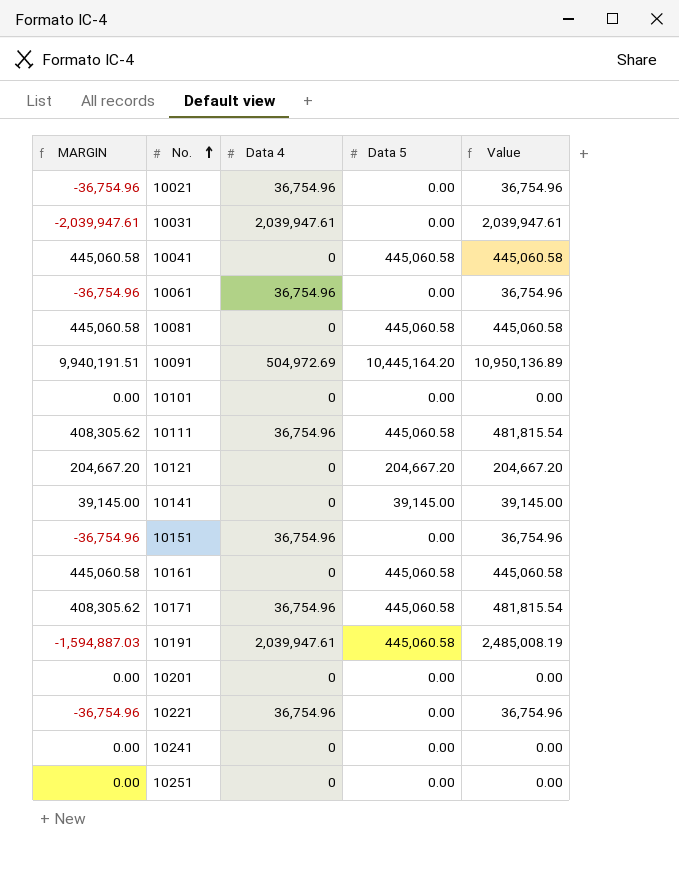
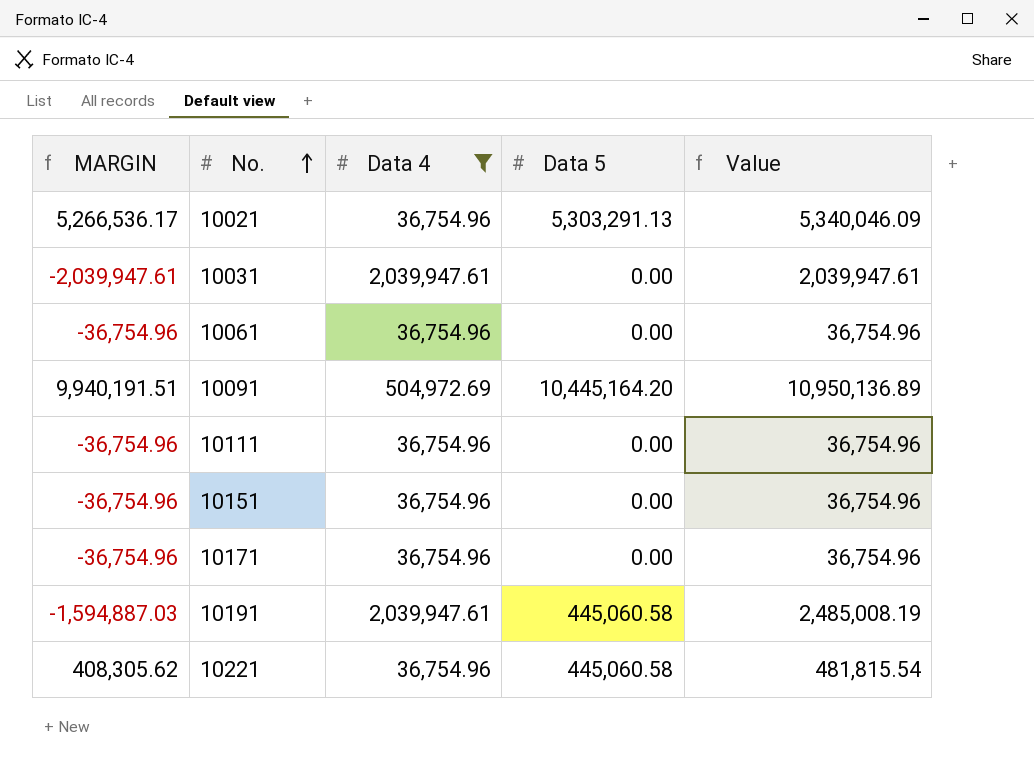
filter: none -> Data 4 != 0
10021 | MARGIN: -36,754.96 -> 5,266,536.17
10021 | Data 5: 0.00 -> 5,303,291.13
10021 | Value: 36,754.96 -> 5,340,046.09
10111 | MARGIN: 408,305.62 -> -36,754.96
10111 | Data 5: 445,060.58 -> 0.00
10111 | Value: 481,815.54 -> 36,754.96
10171 | MARGIN: 408,305.62 -> -36,754.96
10171 | Data 5: 445,060.58 -> 0.00
10171 | Value: 481,815.54 -> 36,754.96
10221 | MARGIN: -36,754.96 -> 408,305.62
10221 | Data 5: 0.00 -> 445,060.58
10221 | Value: 36,754.96 -> 481,815.54

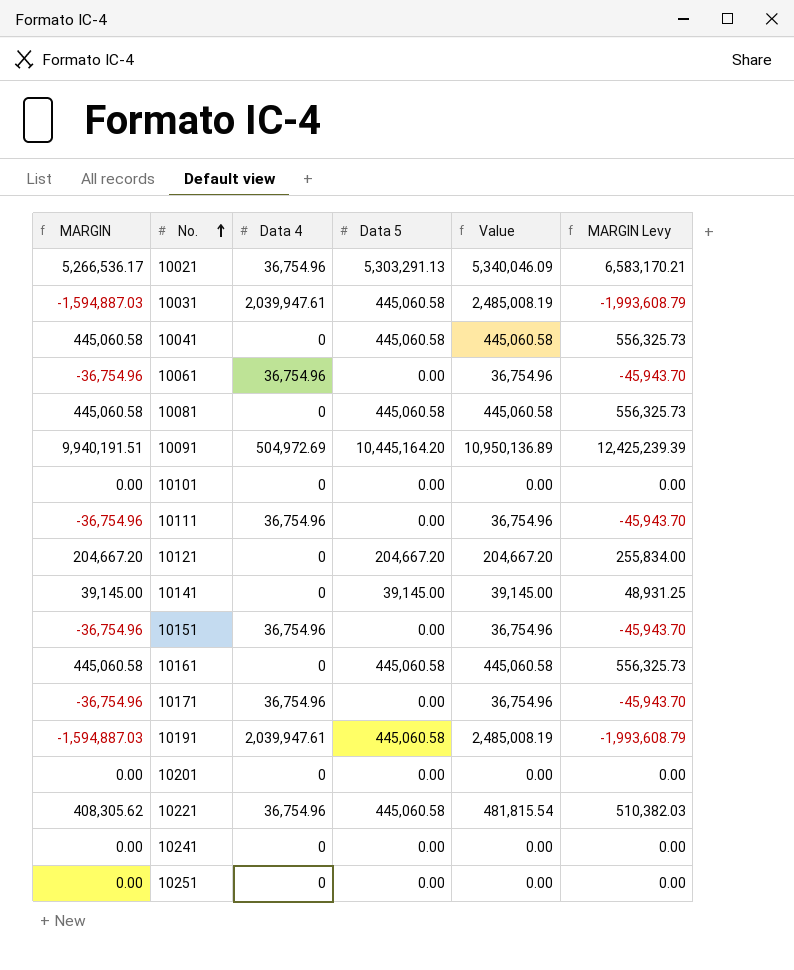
filter: Data 4 != 0 -> none
column MARGIN Levy | formula: none -> [MARGIN] * 1.25
10031 | MARGIN: -2,039,947.61 -> -1,594,887.03
10031 | Data 5: 0.00 -> 445,060.58
10031 | Value: 2,039,947.61 -> 2,485,008.19

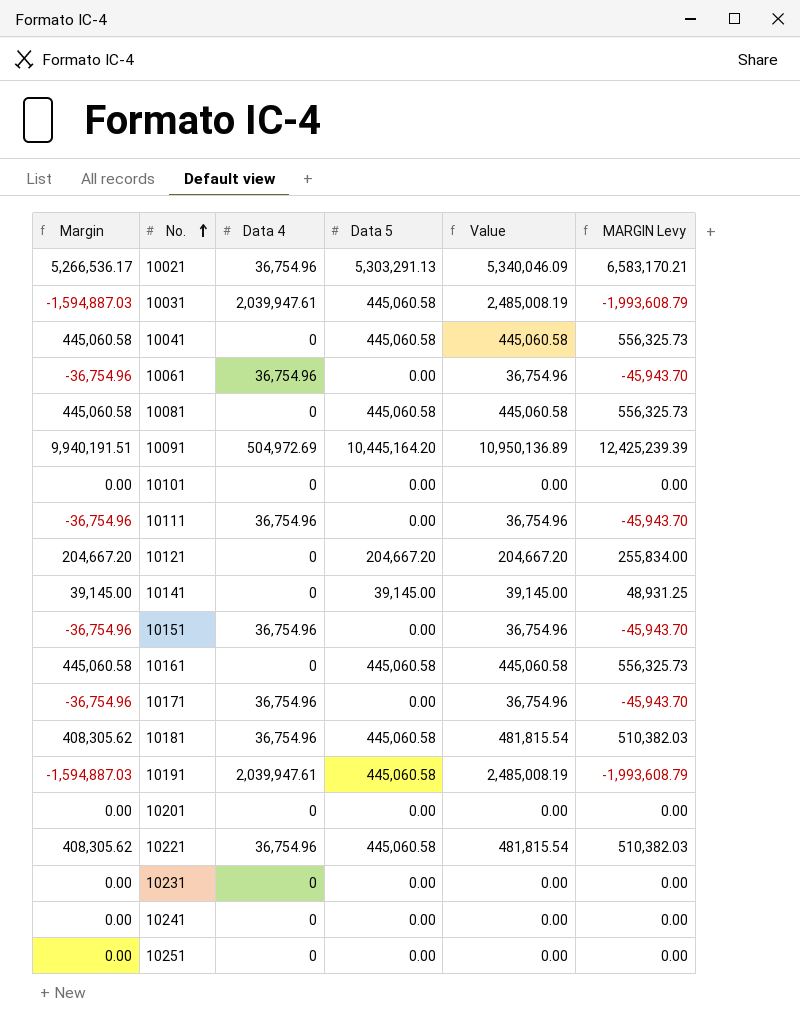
column name: MARGIN -> Margin
row 10181: none -> 408,305.62 | 36,754.96 | 445,060.58 | 481,815.54 | 510,382.03
row 10231: none -> 0.00 | 0 | 0.00 | 0.00 | 0.00

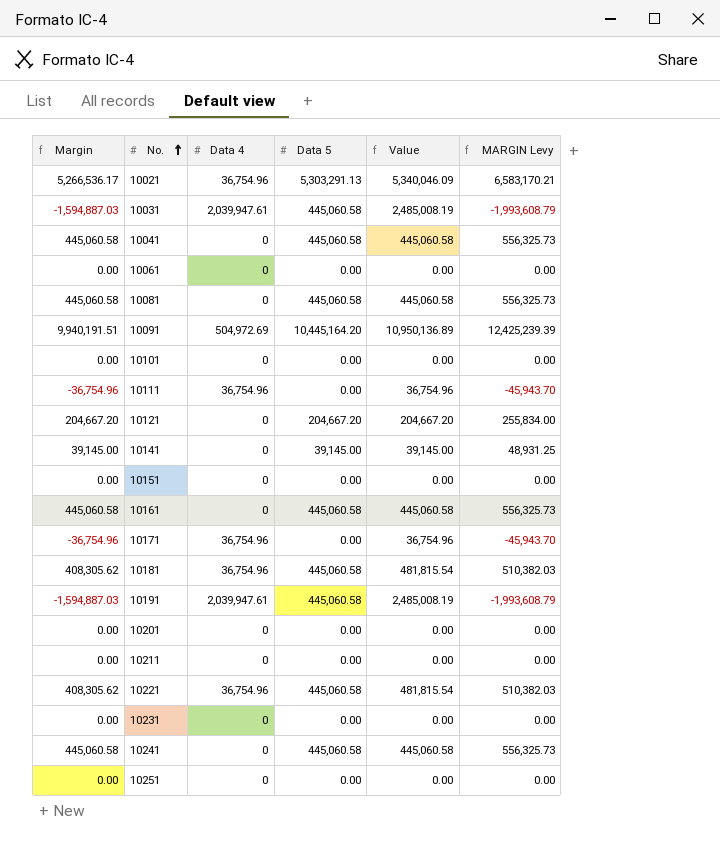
10061 | Margin: -36,754.96 -> 0.00
10061 | Data 4: 36,754.96 -> 0
10061 | Value: 36,754.96 -> 0.00
10061 | MARGIN Levy: -45,943.70 -> 0.00
10151 | Margin: -36,754.96 -> 0.00
10151 | Data 4: 36,754.96 -> 0
10151 | Value: 36,754.96 -> 0.00
10151 | MARGIN Levy: -45,943.70 -> 0.00
row 10211: none -> 0.00 | 0 | 0.00 | 0.00 | 0.00
10241 | Margin: 0.00 -> 445,060.58
10241 | Data 5: 0.00 -> 445,060.58
10241 | Value: 0.00 -> 445,060.58
10241 | MARGIN Levy: 0.00 -> 556,325.73

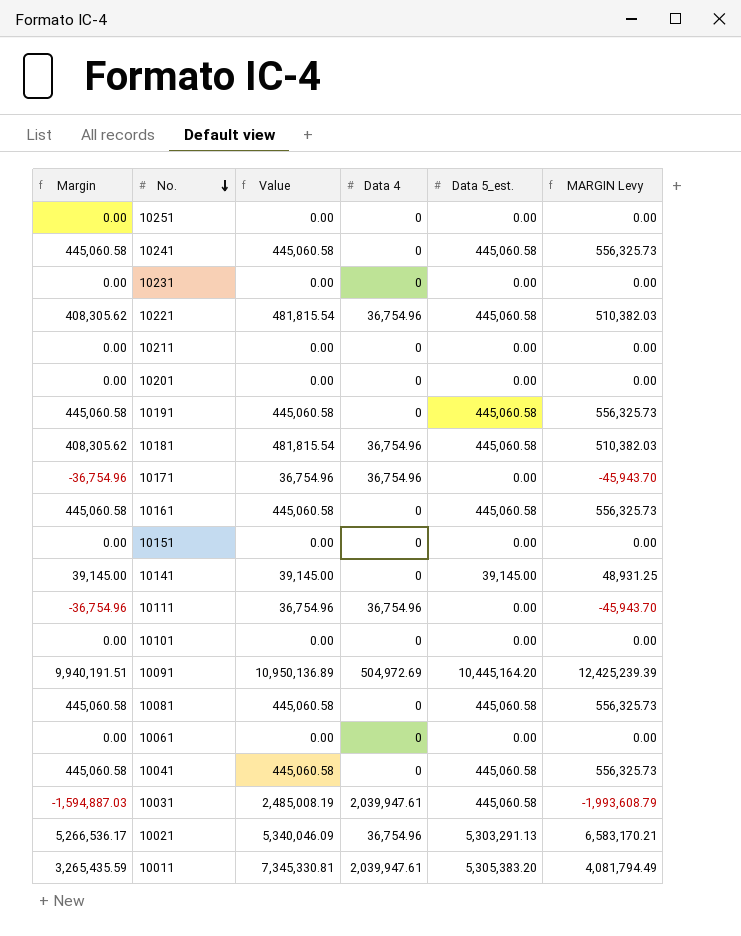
row order: No. ascending -> No. descending
column Value | position: 5 -> 3
column name: Data 5 -> Data 5_est.
row 10121: 204,667.20 | 0 | 204,667.20 | 204,667.20 | 255,834.00 -> none
10191 | Margin: -1,594,887.03 -> 445,060.58
10191 | Value: 2,485,008.19 -> 445,060.58
10191 | Data 4: 2,039,947.61 -> 0
10191 | MARGIN Levy: -1,993,608.79 -> 556,325.73
row 10011: none -> 3,265,435.59 | 7,345,330.81 | 2,039,947.61 | 5,305,383.20 | 4,081,794.49

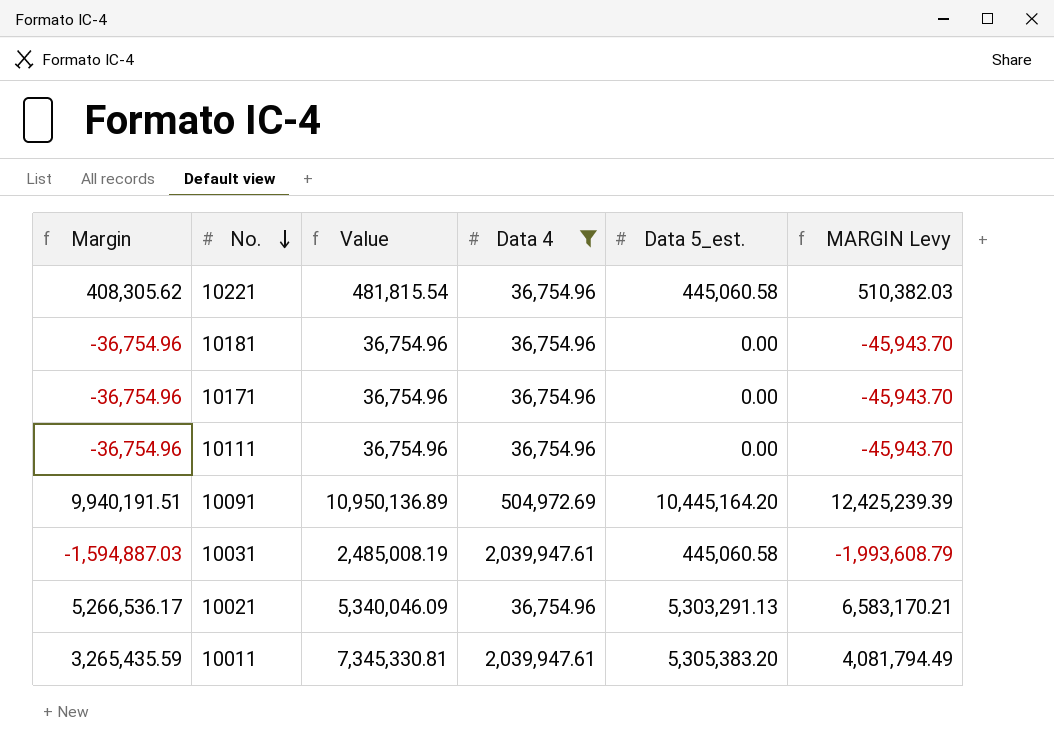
filter: none -> Data 4 != 0
10181 | Margin: 408,305.62 -> -36,754.96
10181 | Value: 481,815.54 -> 36,754.96
10181 | Data 5_est.: 445,060.58 -> 0.00
10181 | MARGIN Levy: 510,382.03 -> -45,943.70

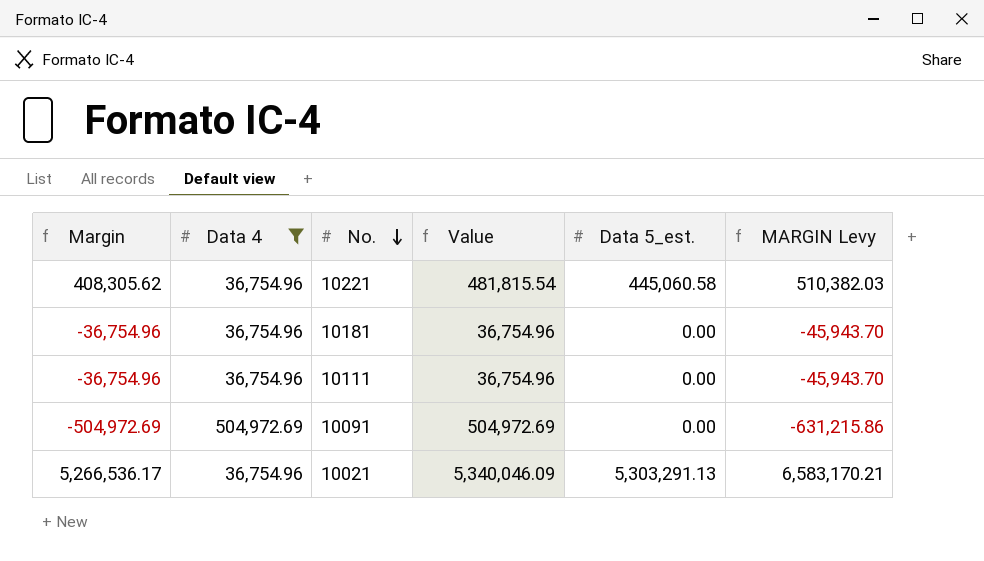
column Data 4 | position: 4 -> 2
row 10171: -36,754.96 | 36,754.96 | 36,754.96 | 0.00 | -45,943.70 -> none
row 10031: -1,594,887.03 | 2,485,008.19 | 2,039,947.61 | 445,060.58 | -1,993,608.79 -> none
row 10011: 3,265,435.59 | 7,345,330.81 | 2,039,947.61 | 5,305,383.20 | 4,081,794.49 -> none
10091 | Margin: 9,940,191.51 -> -504,972.69
10091 | Value: 10,950,136.89 -> 504,972.69
10091 | Data 5_est.: 10,445,164.20 -> 0.00
10091 | MARGIN Levy: 12,425,239.39 -> -631,215.86

